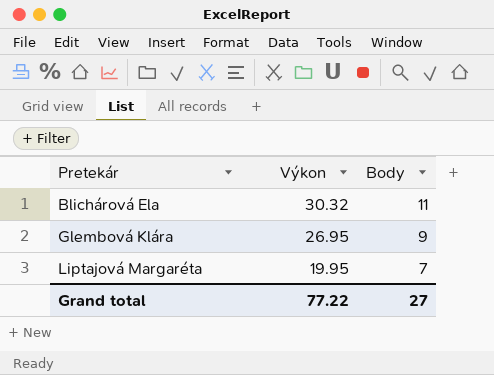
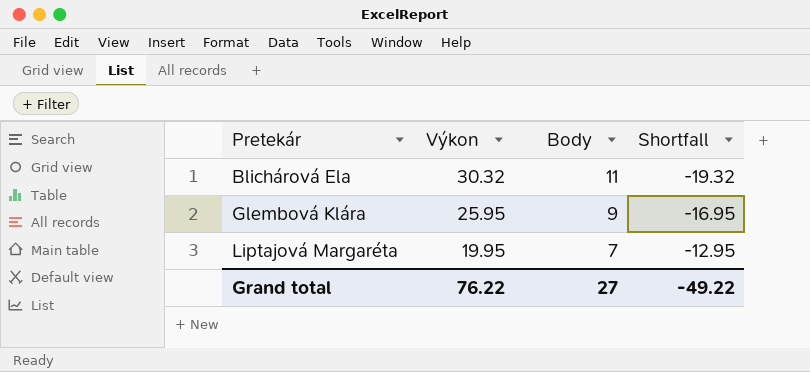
column Shortfall | formula: none -> [Body] - [Výkon]
Glembová Klára | Výkon: 26.95 -> 25.95
Grand total | Výkon: 77.22 -> 76.22

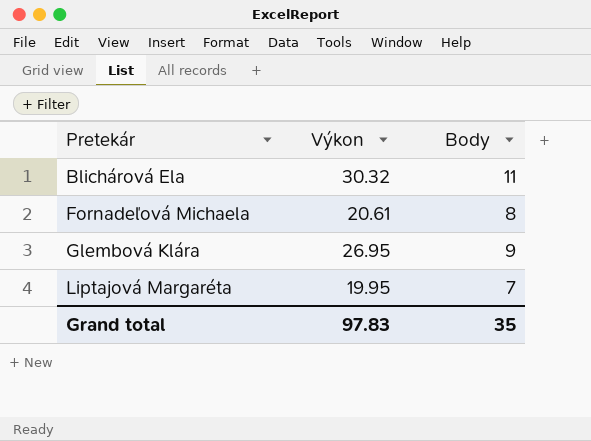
column Shortfall | formula: [Body] - [Výkon] -> none
row Fornadeľová Michaela: none -> 20.61 | 8
Glembová Klára | Výkon: 25.95 -> 26.95
Grand total | Výkon: 76.22 -> 97.83
Grand total | Body: 27 -> 35

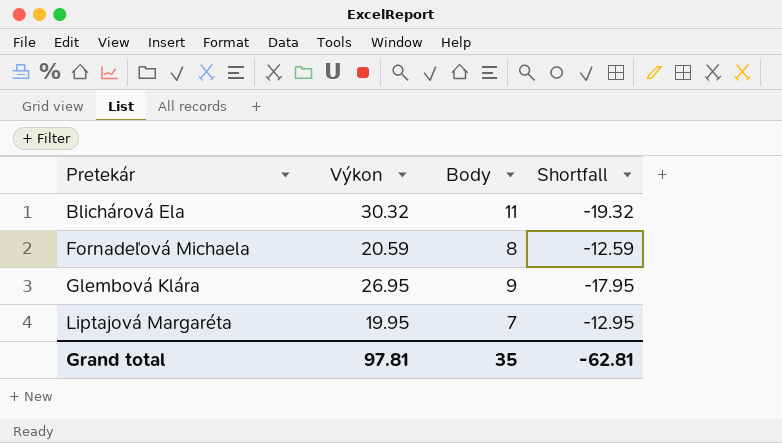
column Shortfall | formula: none -> [Body] - [Výkon]
Fornadeľová Michaela | Výkon: 20.61 -> 20.59
Grand total | Výkon: 97.83 -> 97.81

